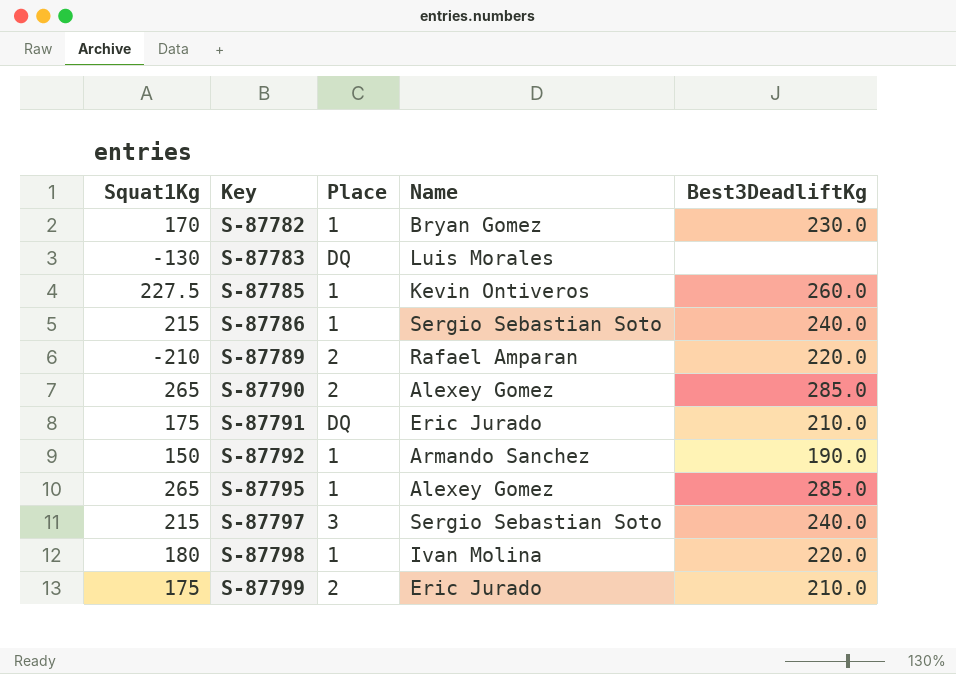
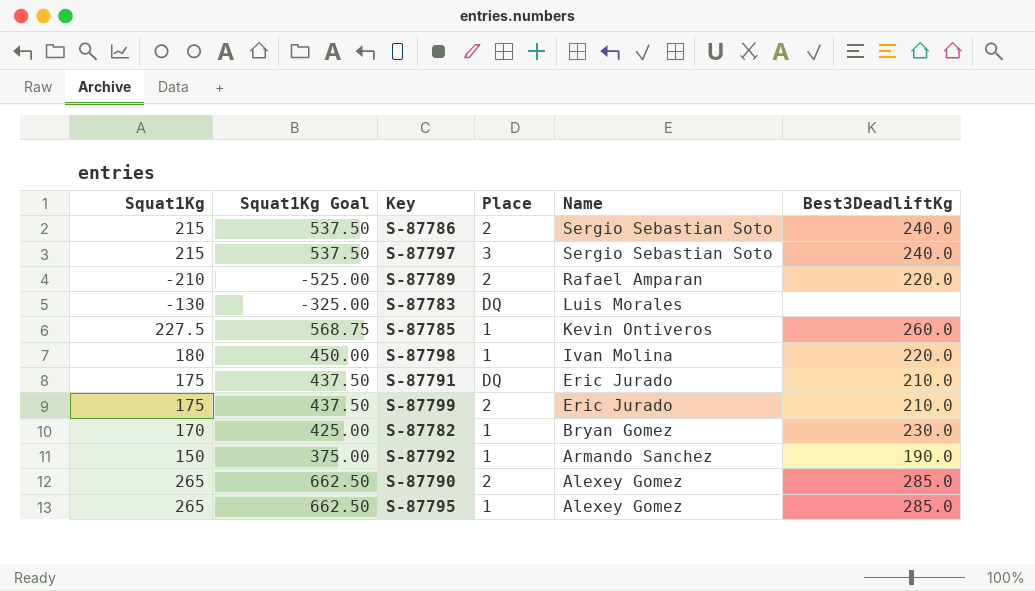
row order: Key ascending -> Name descending
column Squat1Kg Goal | formula: none -> [Squat1Kg] * 2.5
S-87786 | Place: 1 -> 2

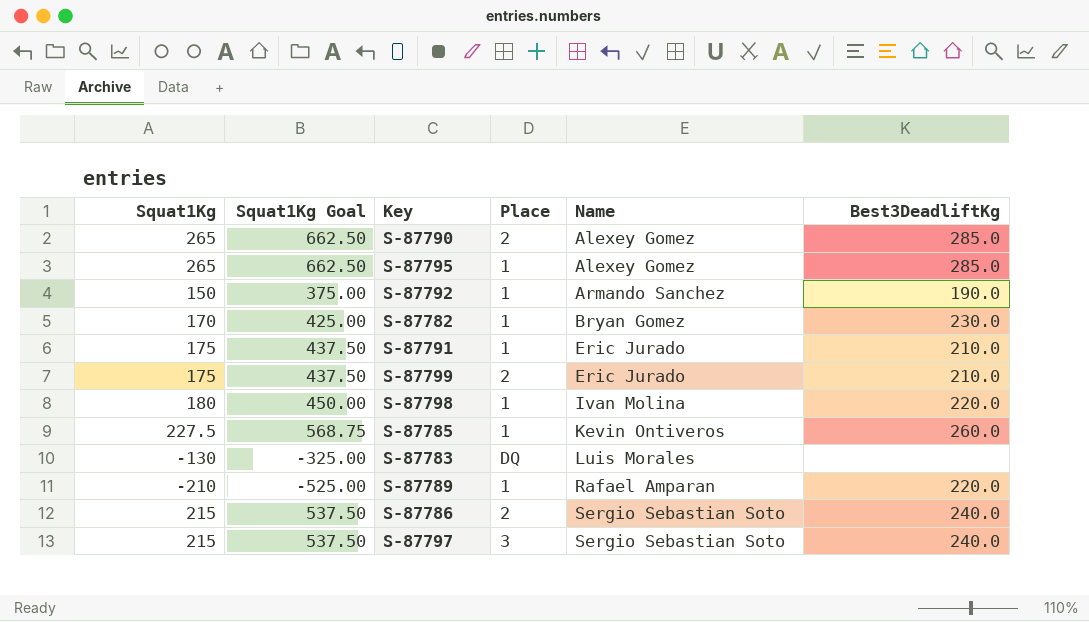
row order: Name descending -> Name ascending
S-87791 | Place: DQ -> 1
S-87789 | Place: 2 -> 1

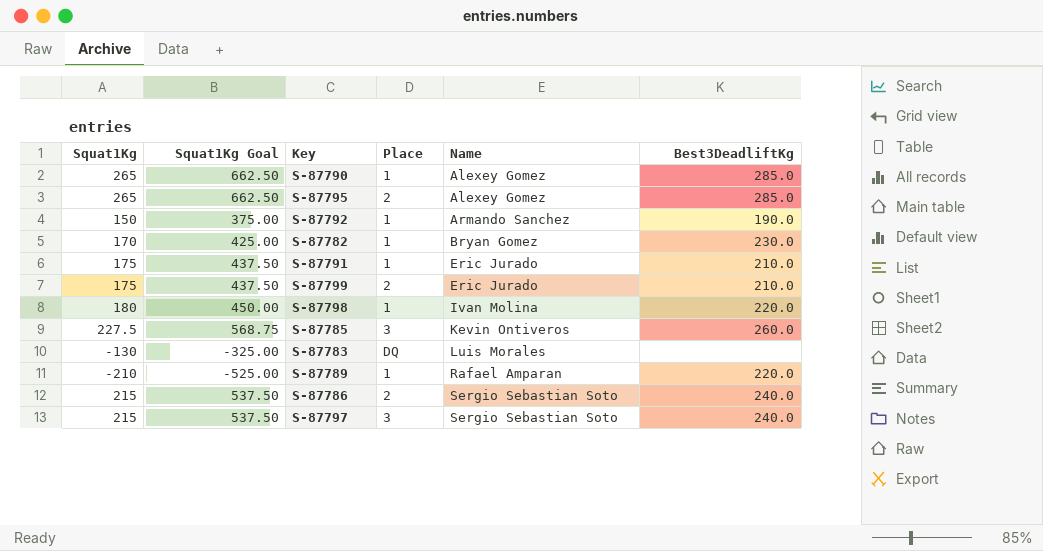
S-87790 | Place: 2 -> 1
S-87795 | Place: 1 -> 2
S-87785 | Place: 1 -> 3

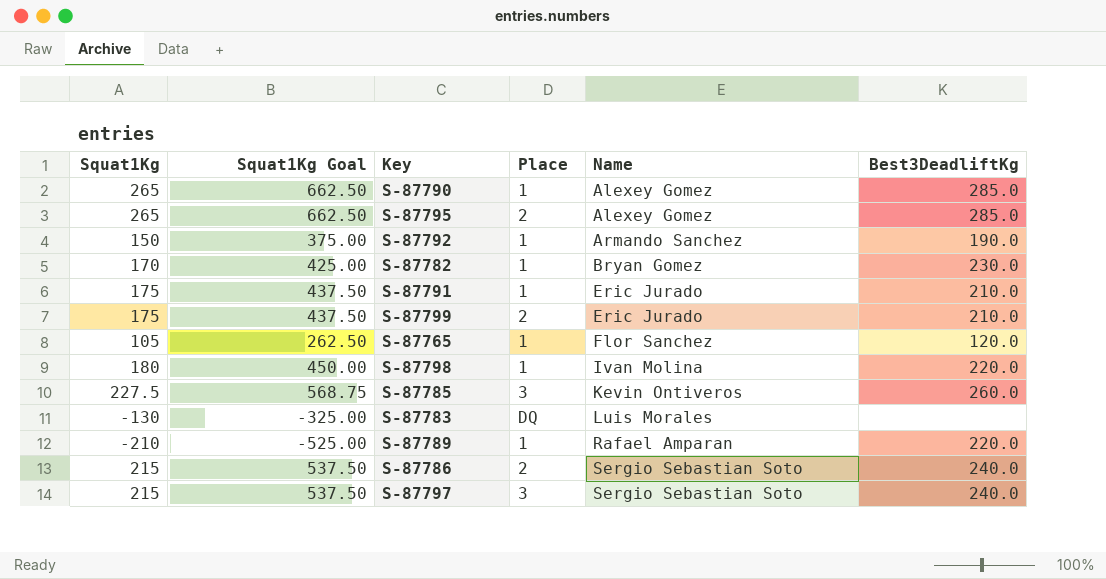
row S-87765: none -> 105 | 262.50 | 1 | Flor Sanchez | 120.0

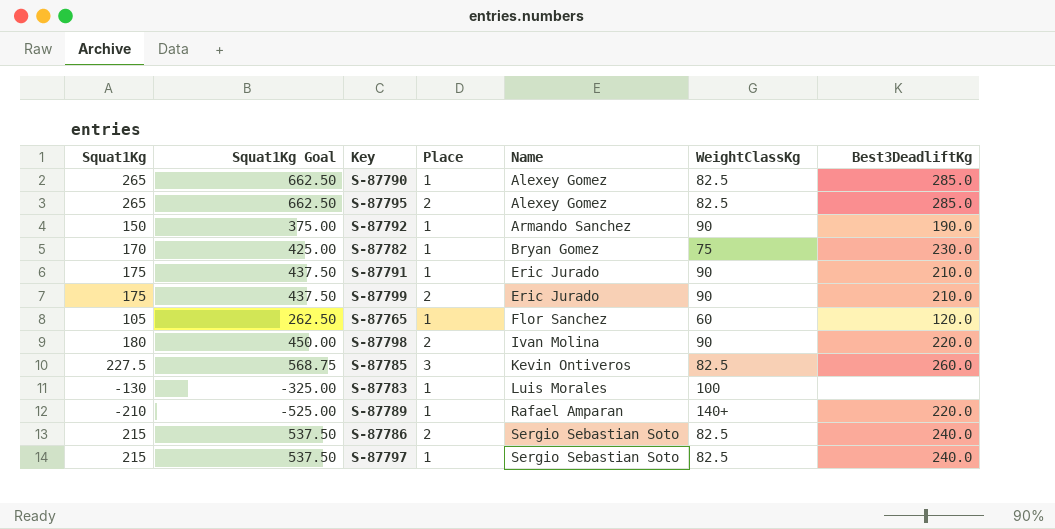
column WeightClassKg | position: none -> 6
S-87798 | Place: 1 -> 2
S-87783 | Place: DQ -> 1
S-87797 | Place: 3 -> 1

